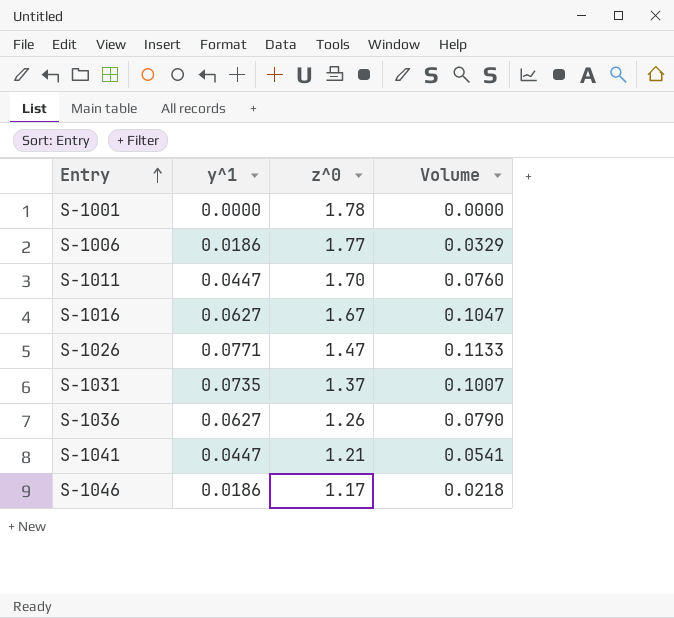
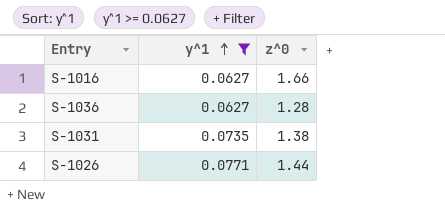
filter: none -> y^1 >= 0.0627
row order: Entry ascending -> y^1 ascending
column Volume | formula: [y^1] * [z^0] -> none
S-1016 | z^0: 1.67 -> 1.66
S-1036 | z^0: 1.26 -> 1.28
S-1031 | z^0: 1.37 -> 1.38
S-1026 | z^0: 1.47 -> 1.44

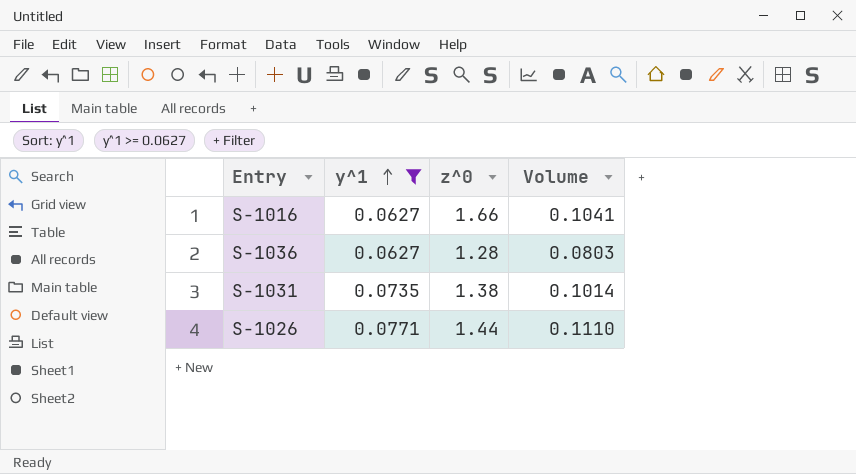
column Volume | formula: none -> [y^1] * [z^0]

